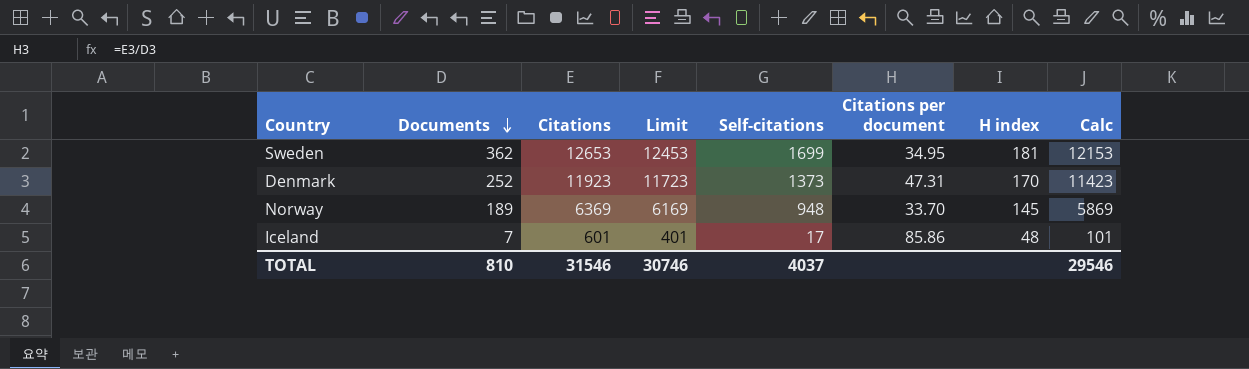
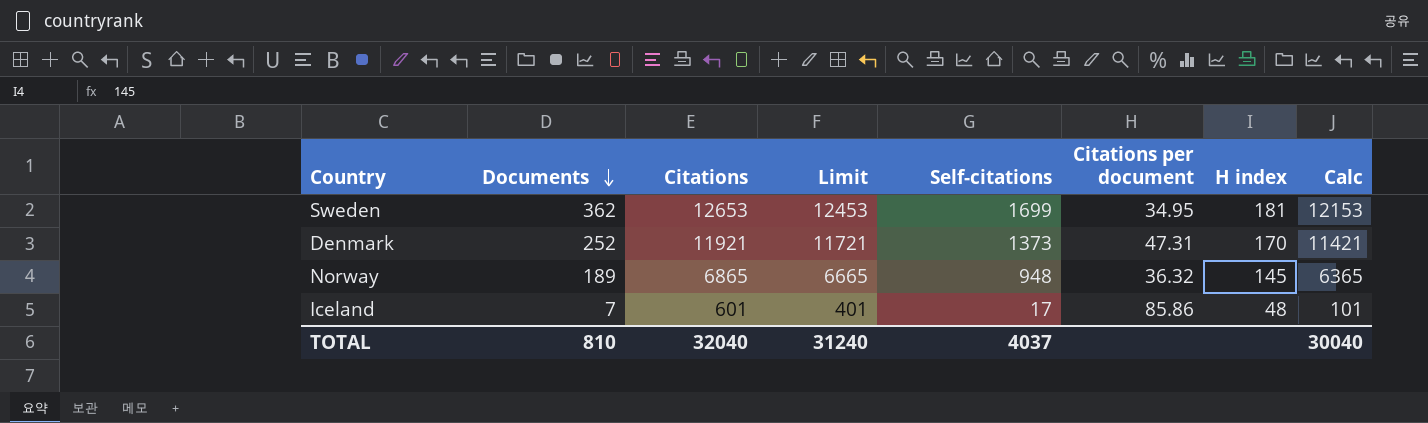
Denmark | Citations: 11923 -> 11921
Denmark | Limit: 11723 -> 11721
Denmark | Calc: 11423 -> 11421
Norway | Citations: 6369 -> 6865
Norway | Limit: 6169 -> 6665
Norway | Citations per document: 33.70 -> 36.32
Norway | Calc: 5869 -> 6365
TOTAL | Citations: 31546 -> 32040
TOTAL | Limit: 30746 -> 31240
TOTAL | Calc: 29546 -> 30040

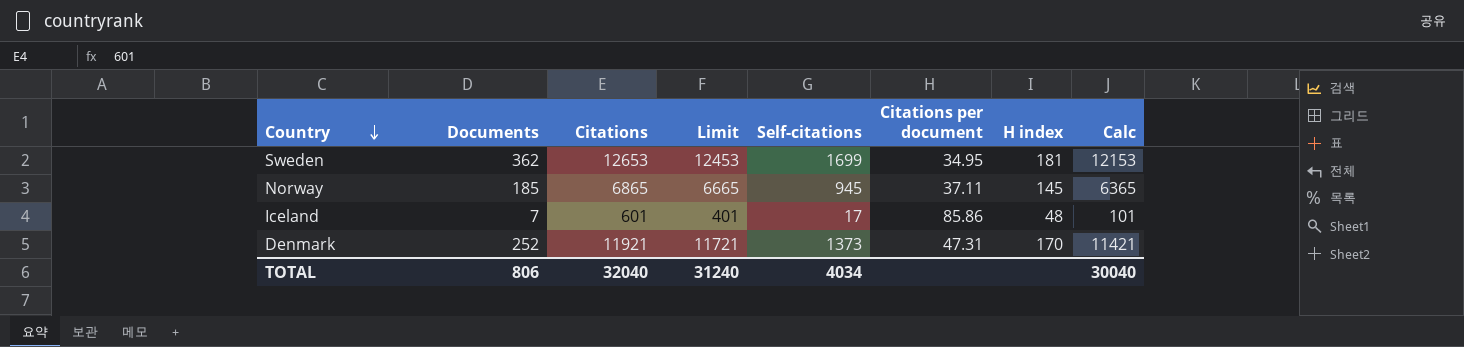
row order: Documents descending -> Country descending
Norway | Documents: 189 -> 185
Norway | Self-citations: 948 -> 945
Norway | Citations per document: 36.32 -> 37.11
TOTAL | Documents: 810 -> 806
TOTAL | Self-citations: 4037 -> 4034

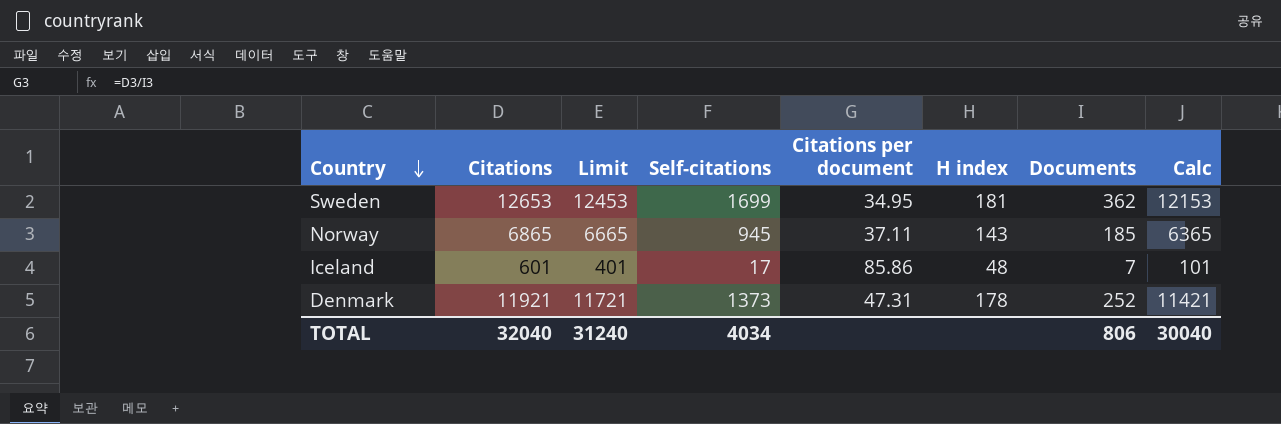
column Documents | position: 2 -> 7
Norway | H index: 145 -> 143
Denmark | H index: 170 -> 178

